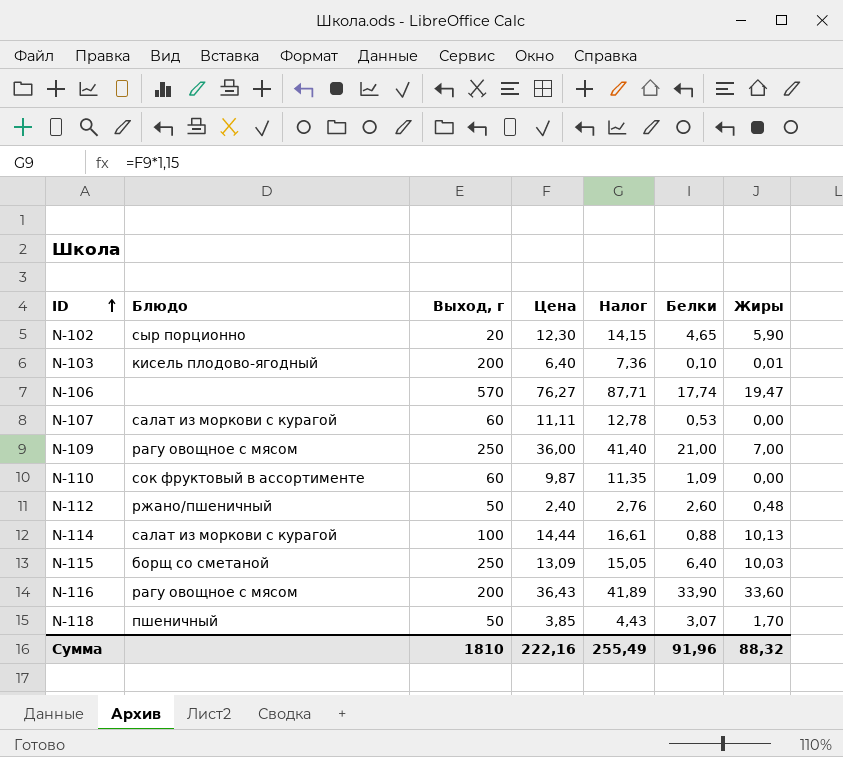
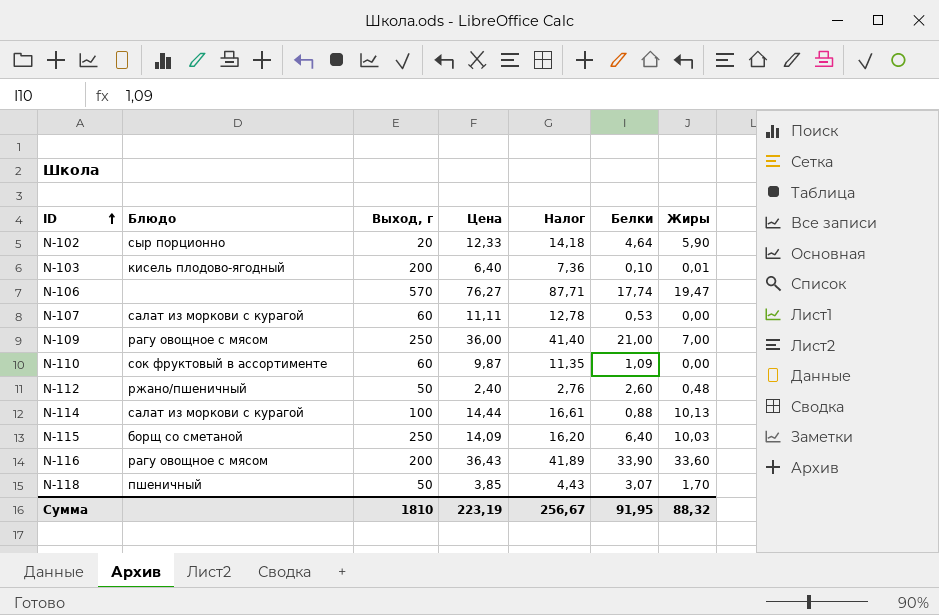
N-102 | Цена: 12,30 -> 12,33
N-102 | Налог: 14,15 -> 14,18
N-102 | Белки: 4,65 -> 4,64
N-115 | Цена: 13,09 -> 14,09
N-115 | Налог: 15,05 -> 16,20
Сумма | Цена: 222,16 -> 223,19
Сумма | Налог: 255,49 -> 256,67
Сумма | Белки: 91,96 -> 91,95

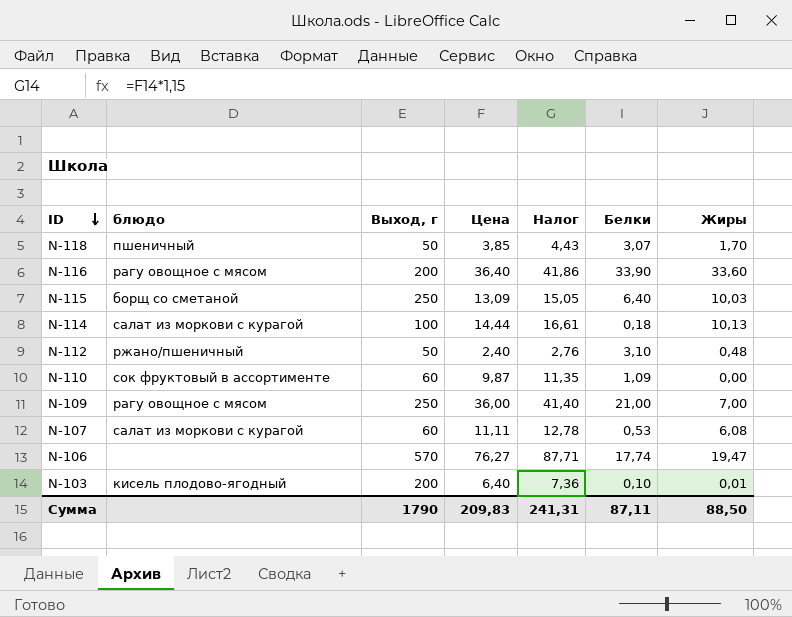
row order: ID ascending -> ID descending
column name: Блюдо -> блюдо
row N-102: сыр порционно | 20 | 12,33 | 14,18 | 4,64 | 5,90 -> none
N-116 | Цена: 36,43 -> 36,40
N-116 | Налог: 41,89 -> 41,86
N-115 | Цена: 14,09 -> 13,09
N-115 | Налог: 16,20 -> 15,05
N-114 | Белки: 0,88 -> 0,18
N-112 | Белки: 2,60 -> 3,10
N-107 | Жиры: 0,00 -> 6,08
Сумма | Выход, г: 1810 -> 1790
Сумма | Цена: 223,19 -> 209,83
Сумма | Налог: 256,67 -> 241,31
Сумма | Белки: 91,95 -> 87,11
Сумма | Жиры: 88,32 -> 88,50

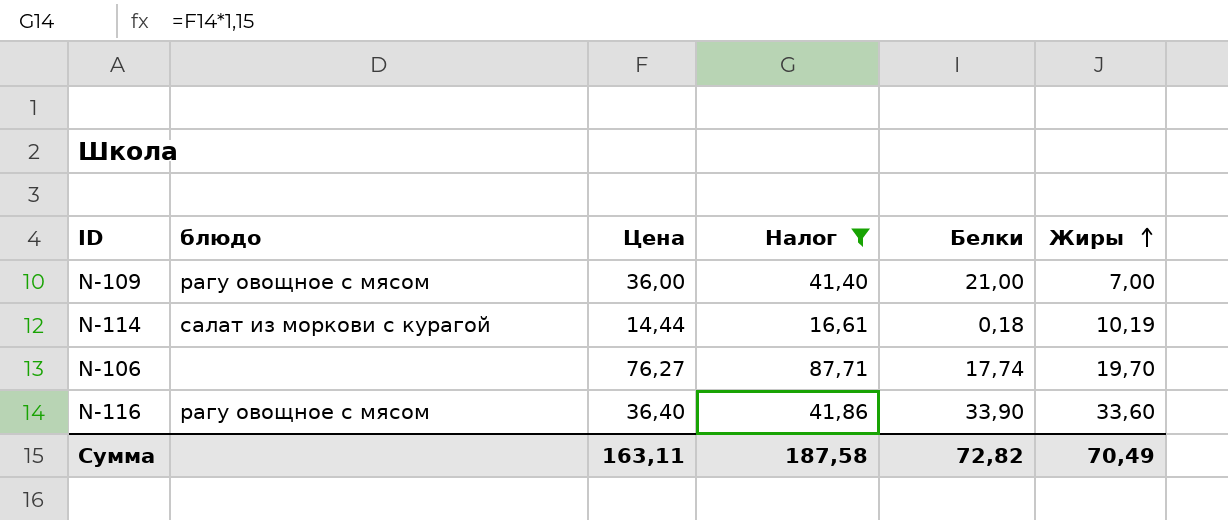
filter: none -> Налог >= 16,61
row order: ID descending -> Жиры ascending
column Выход, г | position: 3 -> none
N-114 | Жиры: 10,13 -> 10,19
N-106 | Жиры: 19,47 -> 19,70
Сумма | Цена: 209,83 -> 163,11
Сумма | Налог: 241,31 -> 187,58
Сумма | Белки: 87,11 -> 72,82
Сумма | Жиры: 88,50 -> 70,49

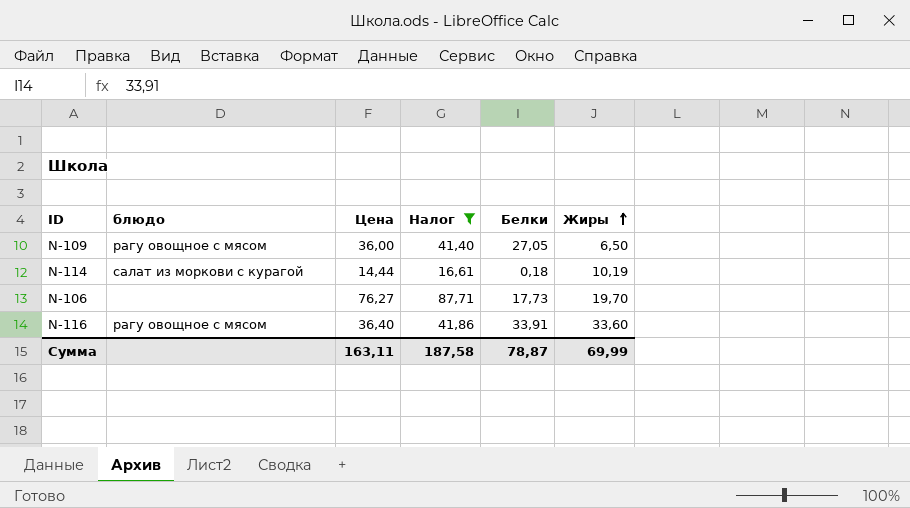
N-109 | Белки: 21,00 -> 27,05
N-109 | Жиры: 7,00 -> 6,50
N-106 | Белки: 17,74 -> 17,73
N-116 | Белки: 33,90 -> 33,91
Сумма | Белки: 72,82 -> 78,87
Сумма | Жиры: 70,49 -> 69,99

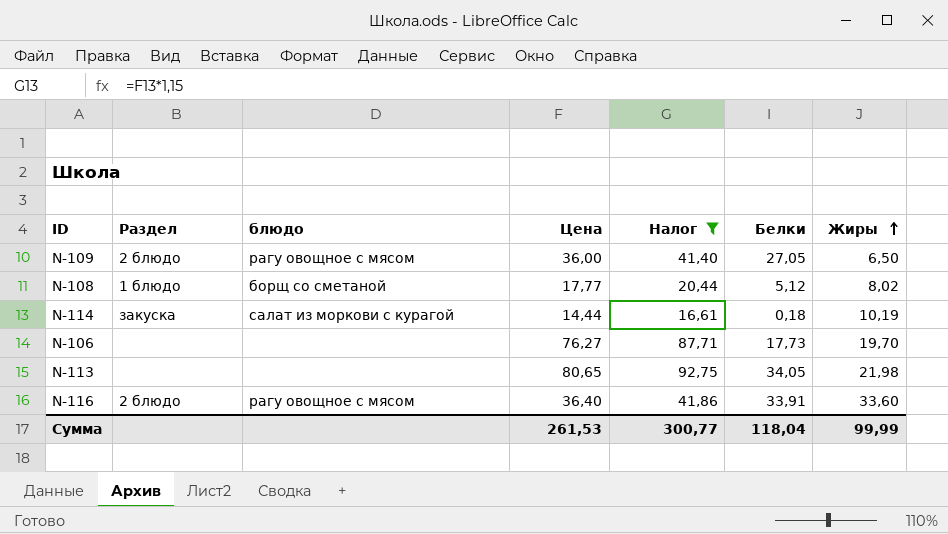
column Раздел | position: none -> 2
row N-108: none -> 1 блюдо | борщ со сметаной | 17,77 | 20,44 | 5,12 | 8,02
row N-113: none -> none | none | 80,65 | 92,75 | 34,05 | 21,98
Сумма | Цена: 163,11 -> 261,53
Сумма | Налог: 187,58 -> 300,77
Сумма | Белки: 78,87 -> 118,04
Сумма | Жиры: 69,99 -> 99,99

